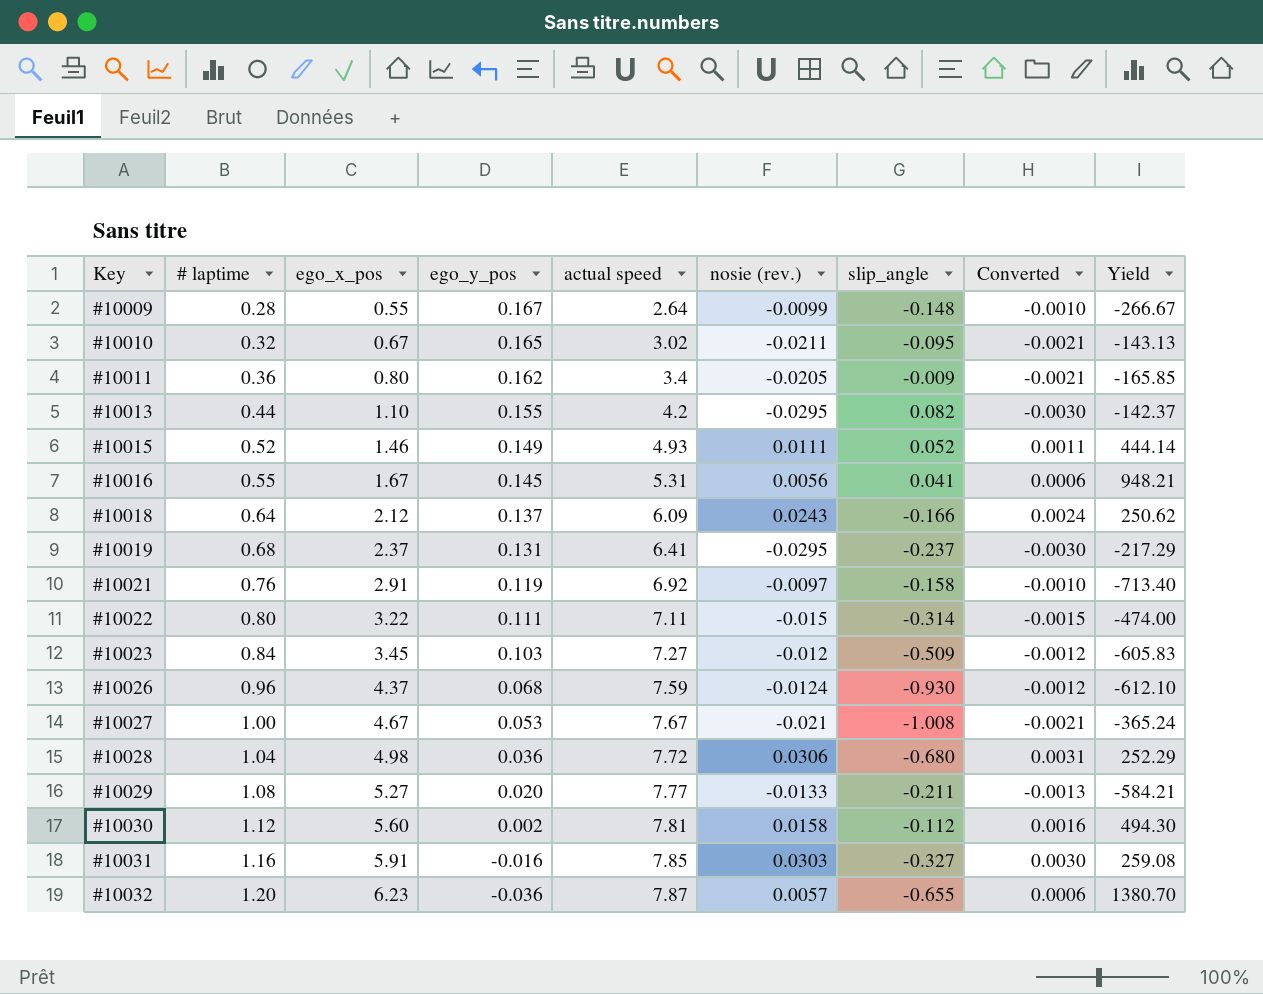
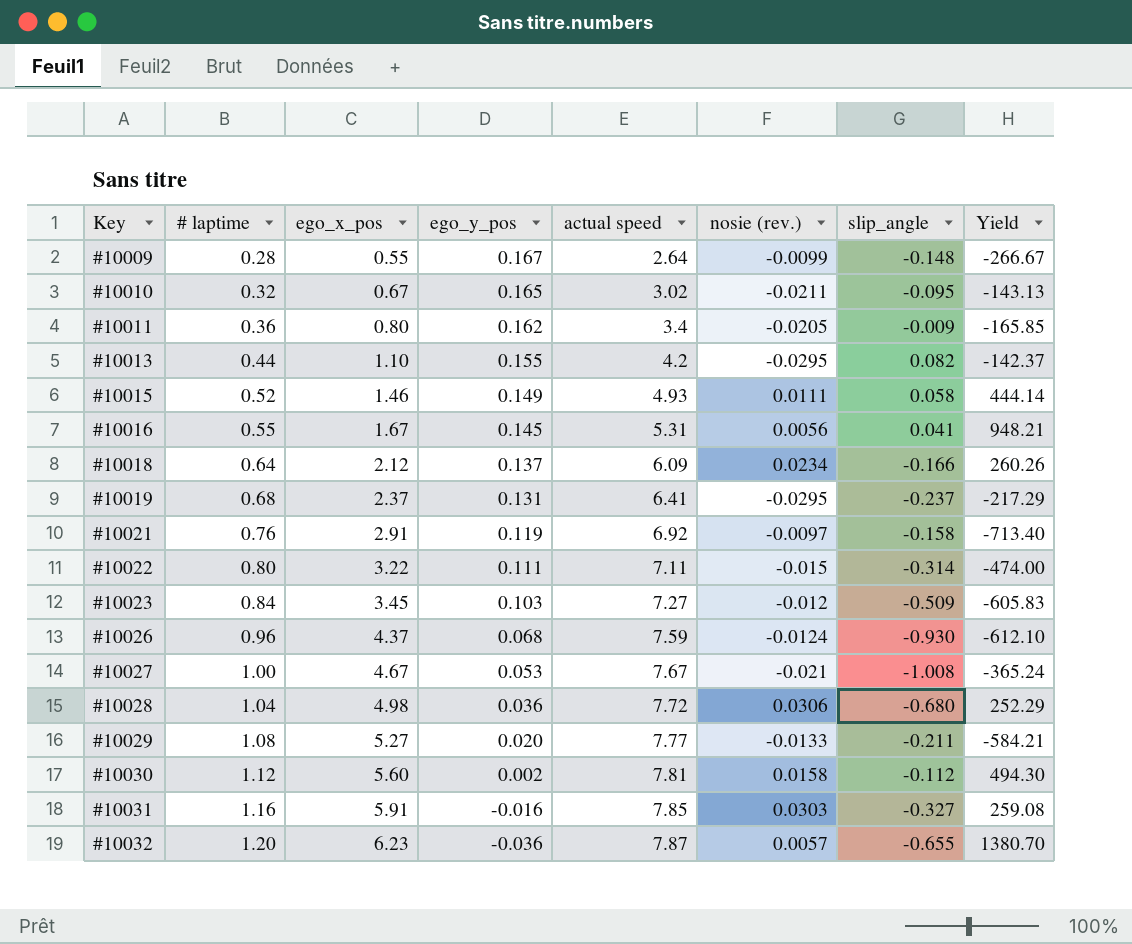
column Converted | formula: [nosie (rev.)] * 0.1 -> none
#10015 | slip_angle: 0.052 -> 0.058
#10018 | nosie (rev.): 0.0243 -> 0.0234
#10018 | Yield: 250.62 -> 260.26

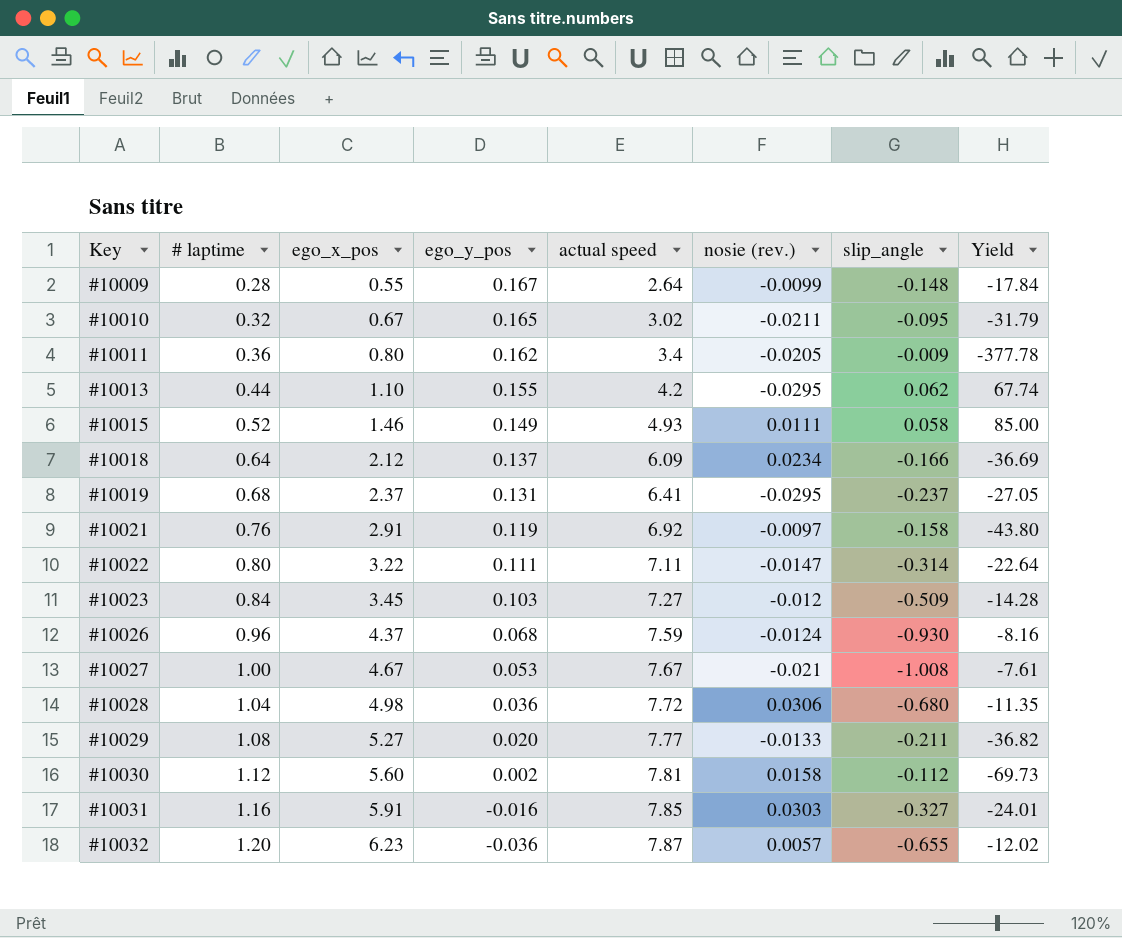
column Yield | formula: [actual speed] / [nosie (rev.)] -> [actual speed] / [slip_angle]
row #10016: 0.55 | 1.67 | 0.145 | 5.31 | 0.0056 | 0.041 | 948.21 -> none
#10013 | slip_angle: 0.082 -> 0.062
#10022 | nosie (rev.): -0.015 -> -0.0147

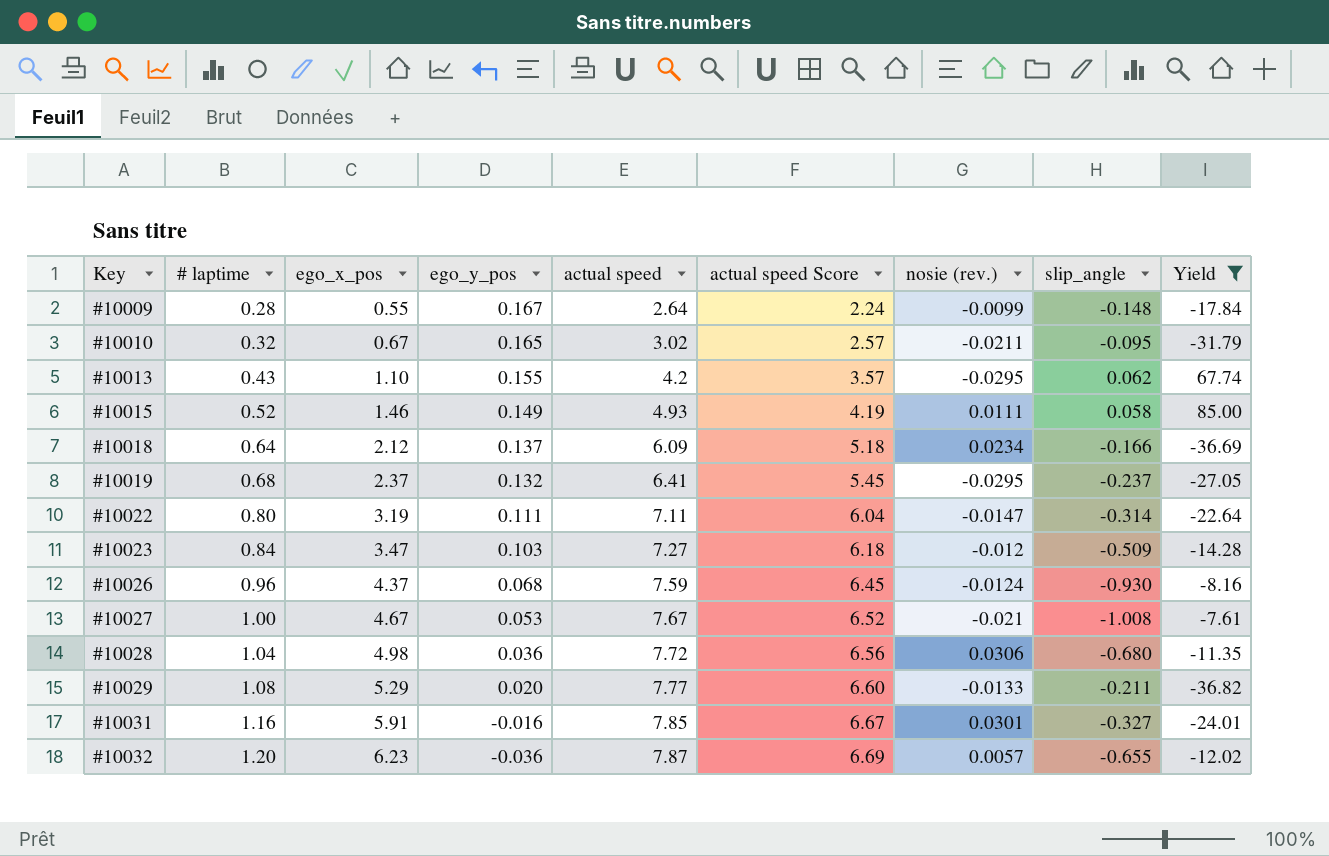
filter: none -> Yield >= -36.82
column actual speed Score | formula: none -> [actual speed] * 0.85
#10013 | # laptime: 0.44 -> 0.43
#10019 | ego_y_pos: 0.131 -> 0.132
#10022 | ego_x_pos: 3.22 -> 3.19
#10023 | ego_x_pos: 3.45 -> 3.47
#10029 | ego_x_pos: 5.27 -> 5.29
#10031 | nosie (rev.): 0.0303 -> 0.0301

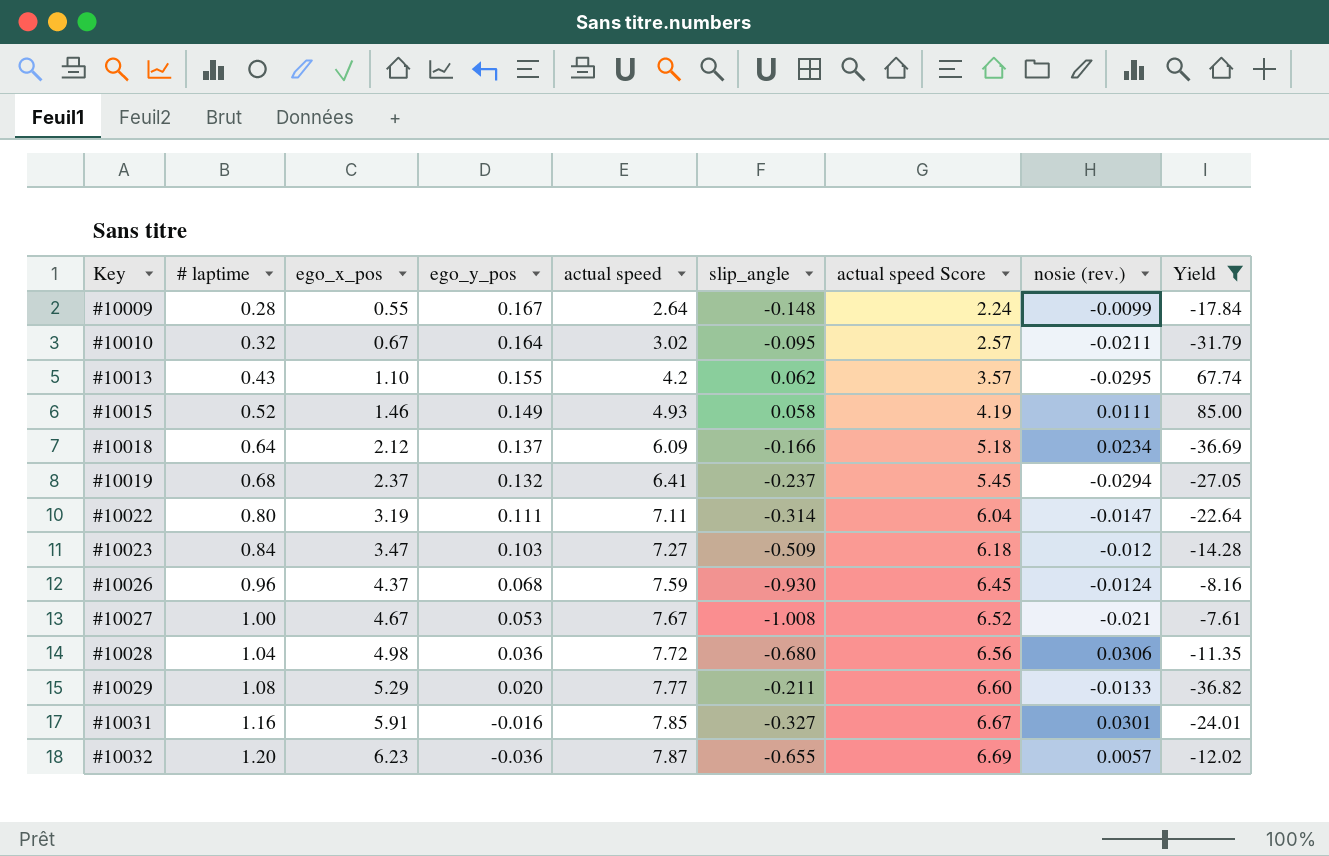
column slip_angle | position: 8 -> 6
#10010 | ego_y_pos: 0.165 -> 0.164
#10019 | nosie (rev.): -0.0295 -> -0.0294

